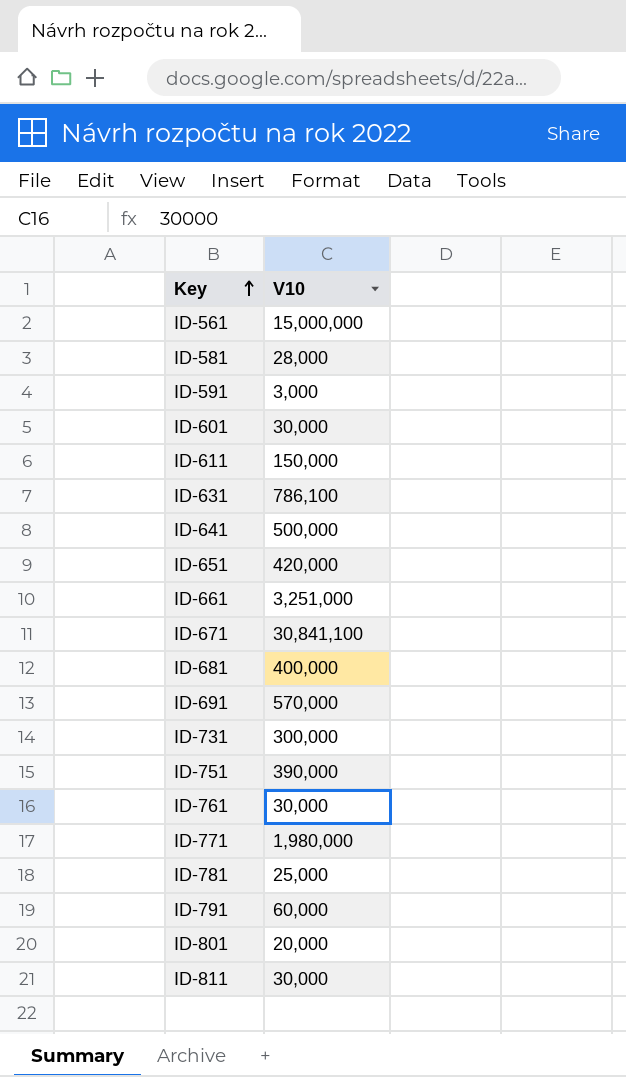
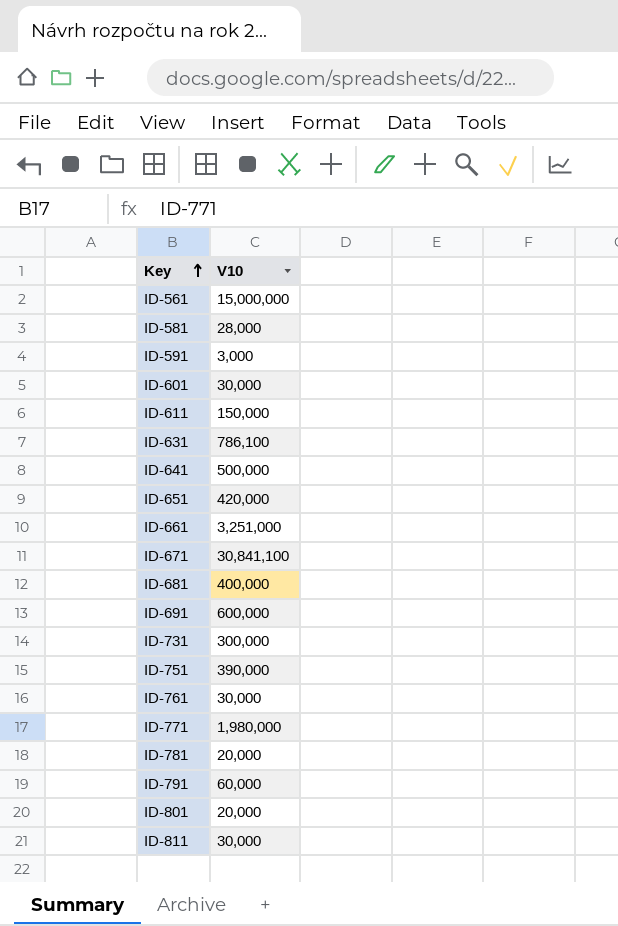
ID-691 | V10: 570,000 -> 600,000
ID-781 | V10: 25,000 -> 20,000

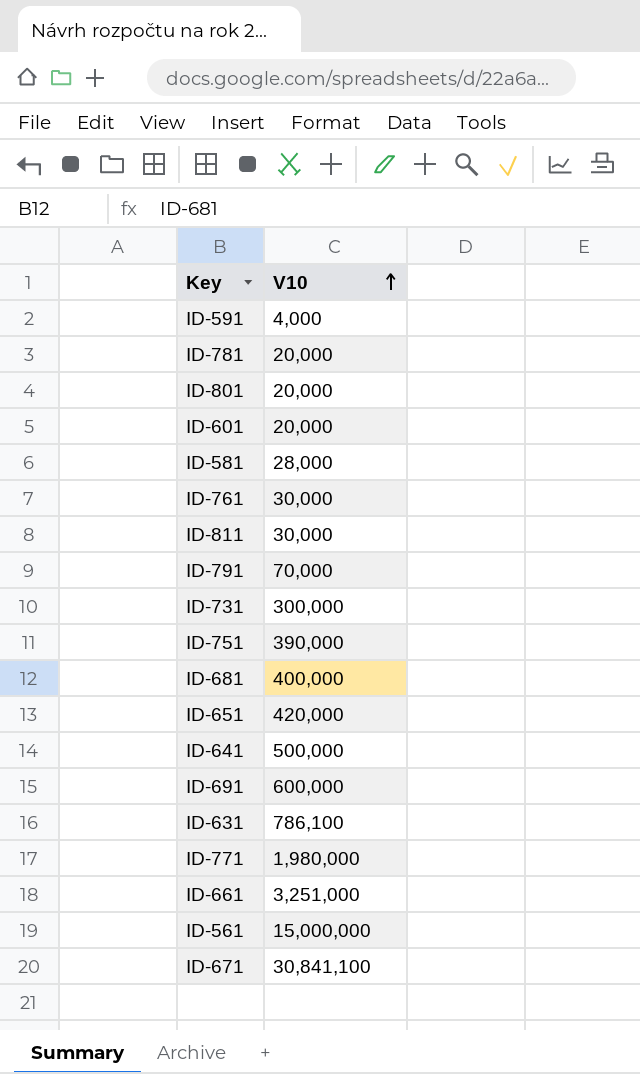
row order: Key ascending -> V10 ascending
row ID-611: 150,000 -> none
ID-591 | V10: 3,000 -> 4,000
ID-601 | V10: 30,000 -> 20,000
ID-791 | V10: 60,000 -> 70,000

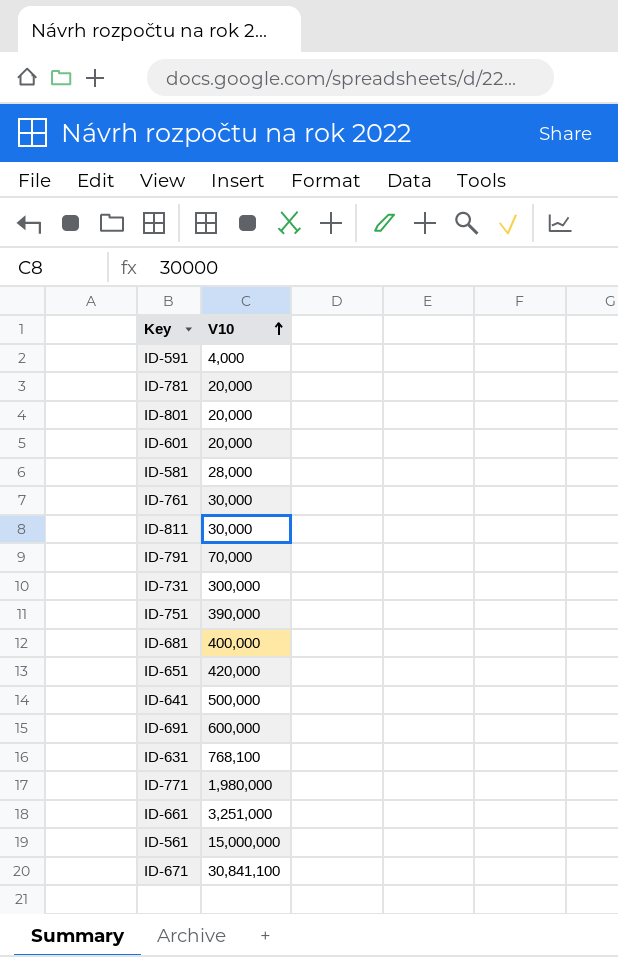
ID-631 | V10: 786,100 -> 768,100

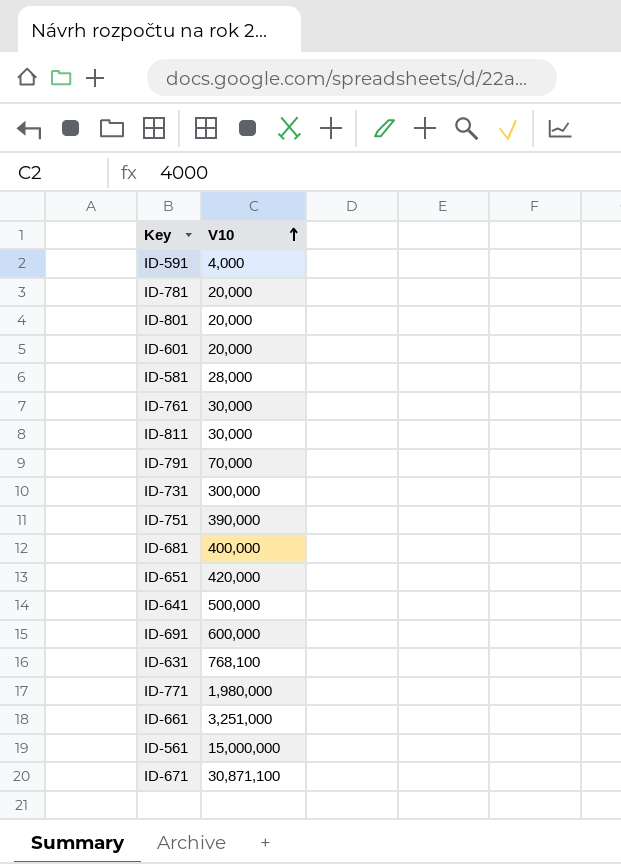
ID-671 | V10: 30,841,100 -> 30,871,100

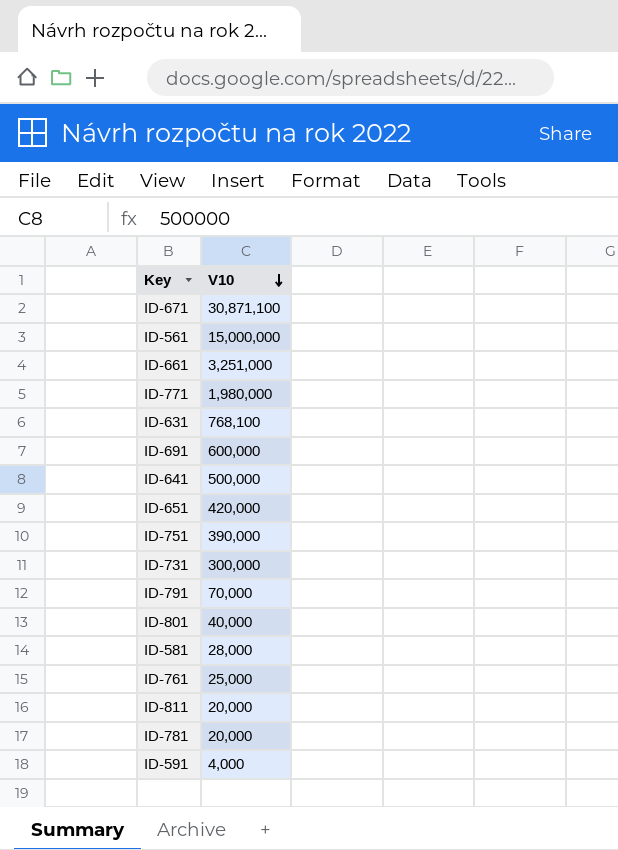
row order: V10 ascending -> V10 descending
row ID-601: 20,000 -> none
row ID-681: 400,000 -> none
ID-801 | V10: 20,000 -> 40,000
ID-761 | V10: 30,000 -> 25,000
ID-811 | V10: 30,000 -> 20,000

